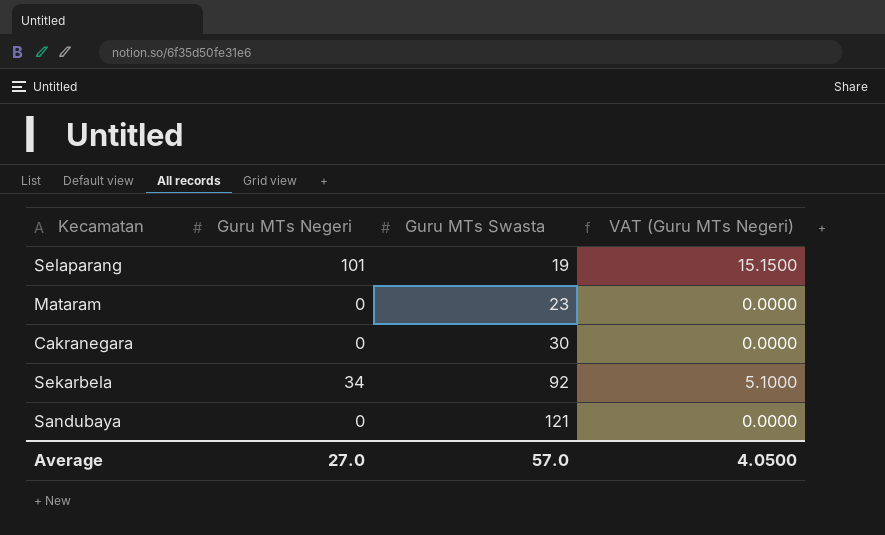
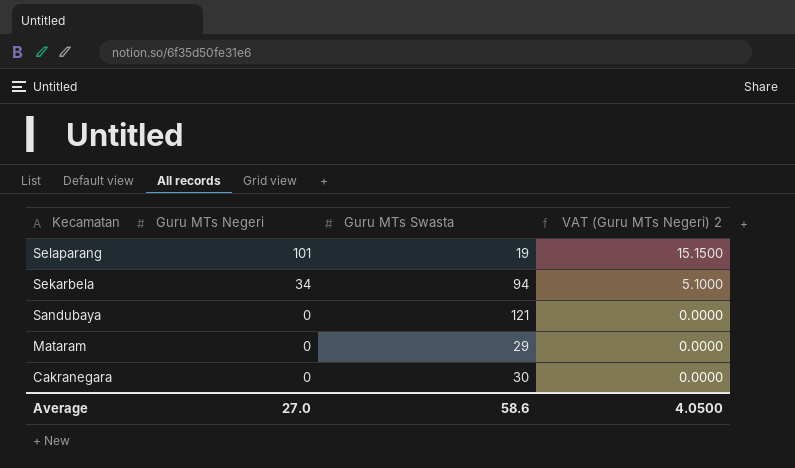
row order: Guru MTs Swasta ascending -> Kecamatan descending
column name: VAT (Guru MTs Negeri) -> VAT (Guru MTs Negeri) 2
Sekarbela | Guru MTs Swasta: 92 -> 94
Mataram | Guru MTs Swasta: 23 -> 29
Average | Guru MTs Swasta: 57.0 -> 58.6

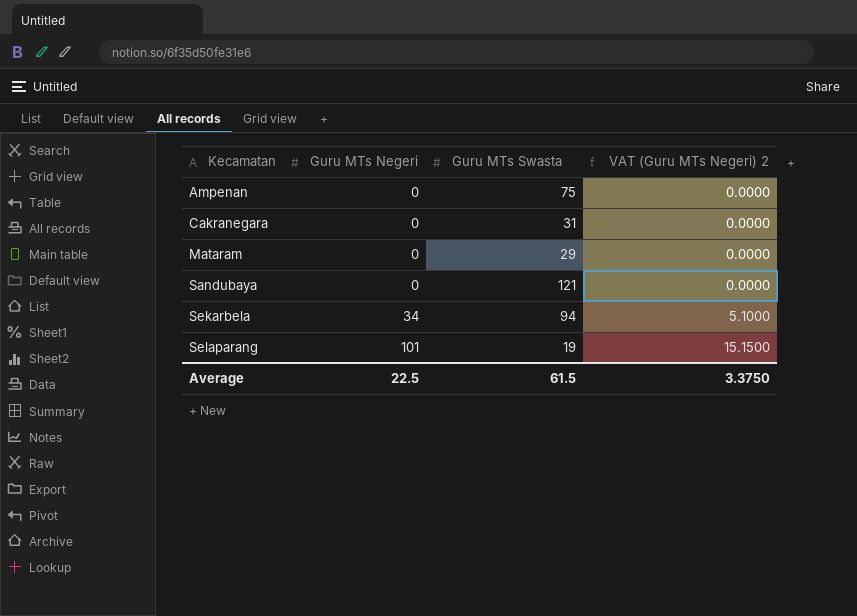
row order: Kecamatan descending -> Kecamatan ascending
row Ampenan: none -> 0 | 75 | 0.0000
Cakranegara | Guru MTs Swasta: 30 -> 31
Average | Guru MTs Negeri: 27.0 -> 22.5
Average | Guru MTs Swasta: 58.6 -> 61.5
Average | VAT (Guru MTs Negeri) 2: 4.0500 -> 3.3750

